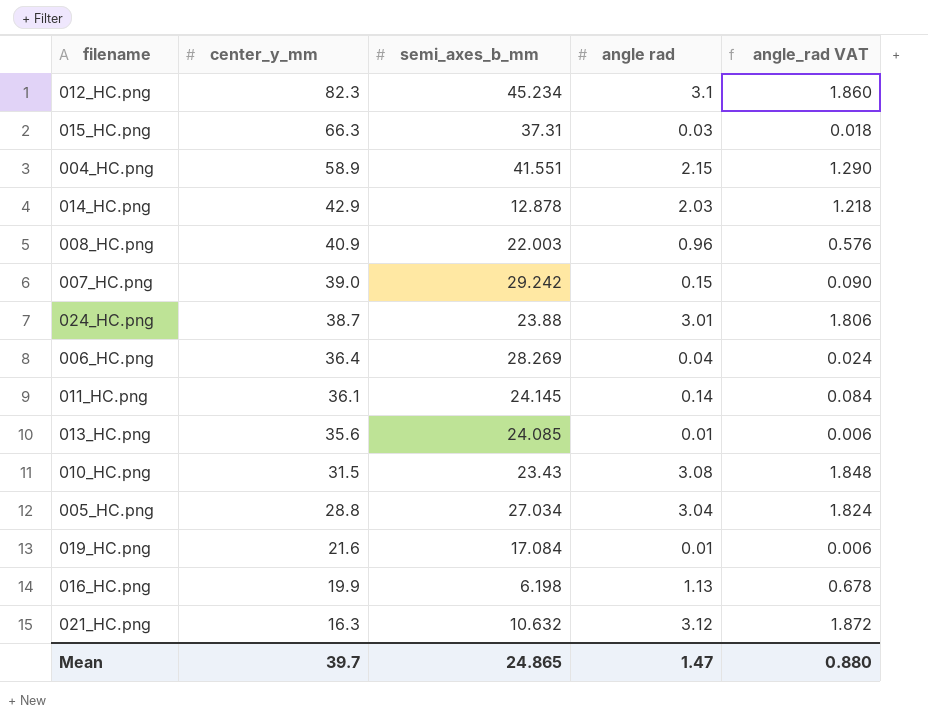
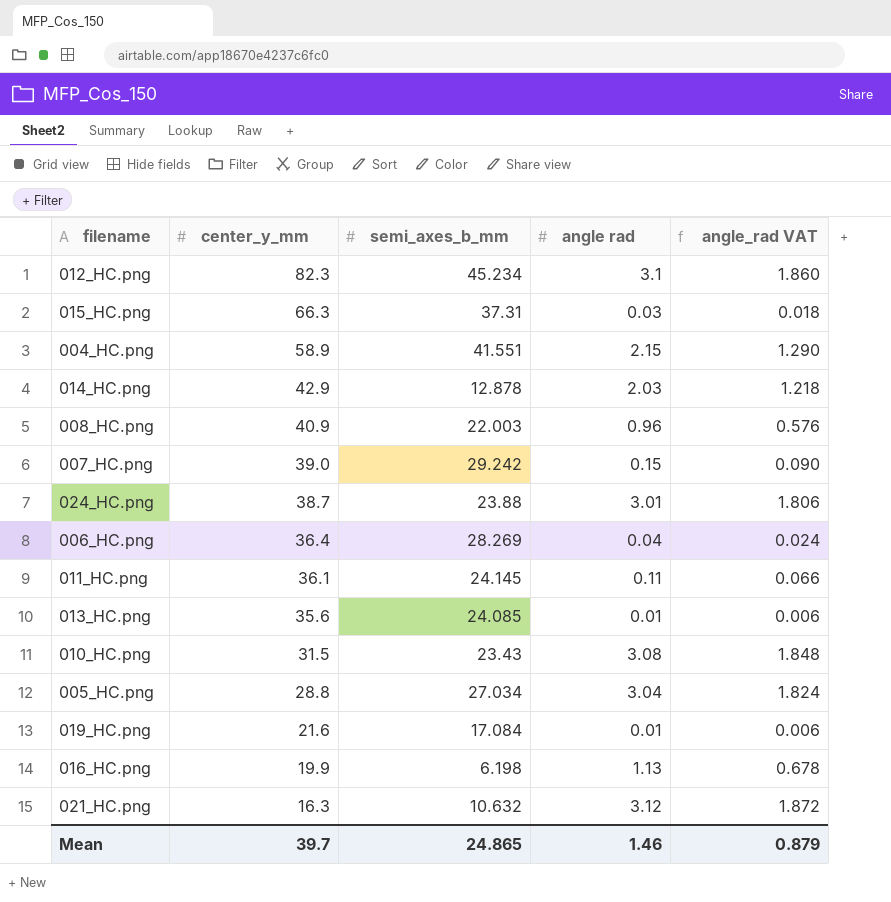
011_HC.png | angle rad: 0.14 -> 0.11
011_HC.png | angle_rad VAT: 0.084 -> 0.066
Mean | angle rad: 1.47 -> 1.46
Mean | angle_rad VAT: 0.880 -> 0.879

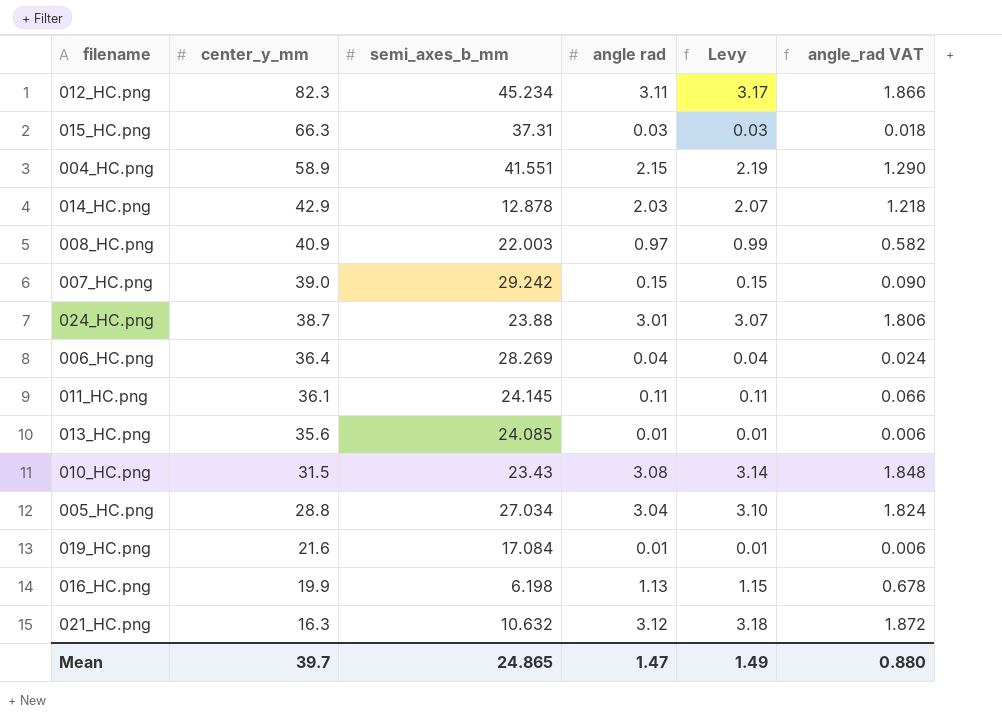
column Levy | formula: none -> [angle rad] * 1.02
012_HC.png | angle rad: 3.1 -> 3.11
012_HC.png | angle_rad VAT: 1.860 -> 1.866
008_HC.png | angle rad: 0.96 -> 0.97
008_HC.png | angle_rad VAT: 0.576 -> 0.582
Mean | angle rad: 1.46 -> 1.47
Mean | angle_rad VAT: 0.879 -> 0.880

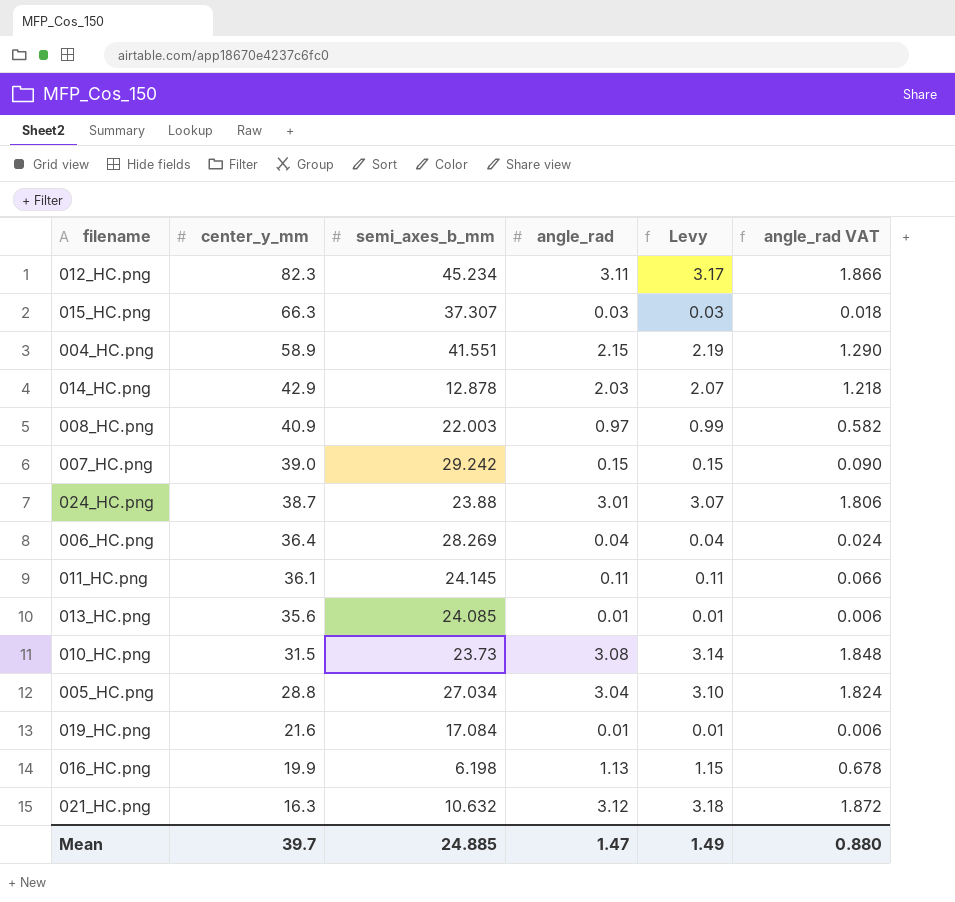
column name: angle rad -> angle_rad
015_HC.png | semi_axes_b_mm: 37.31 -> 37.307
010_HC.png | semi_axes_b_mm: 23.43 -> 23.73
Mean | semi_axes_b_mm: 24.865 -> 24.885

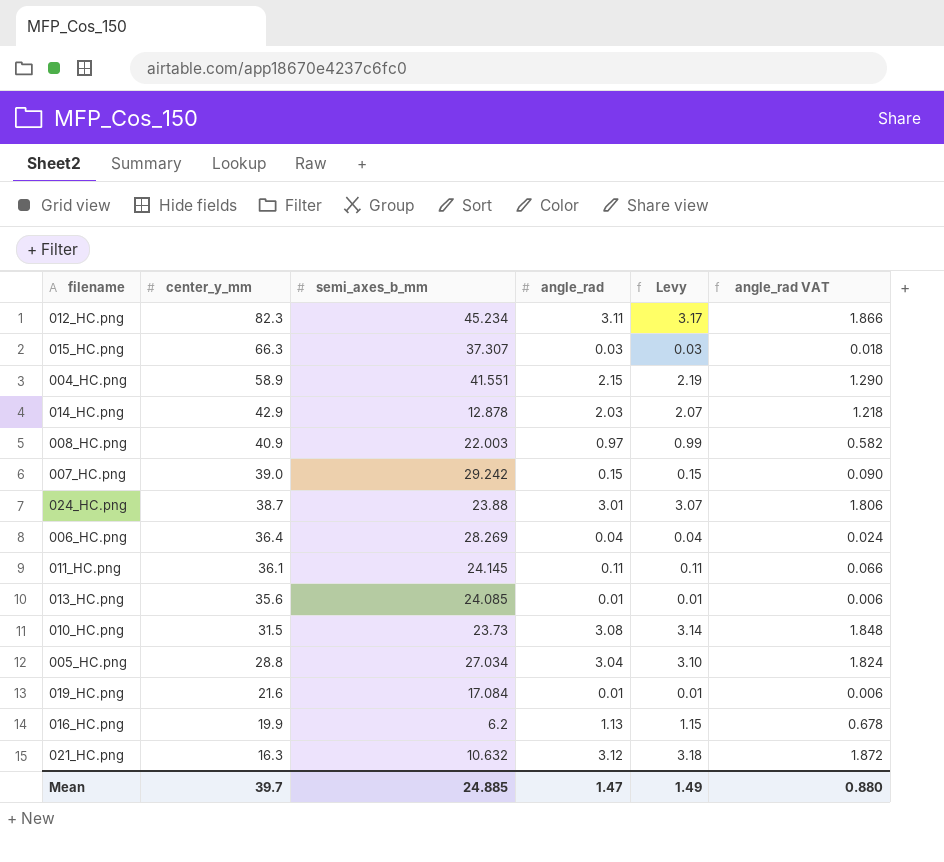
016_HC.png | semi_axes_b_mm: 6.198 -> 6.2

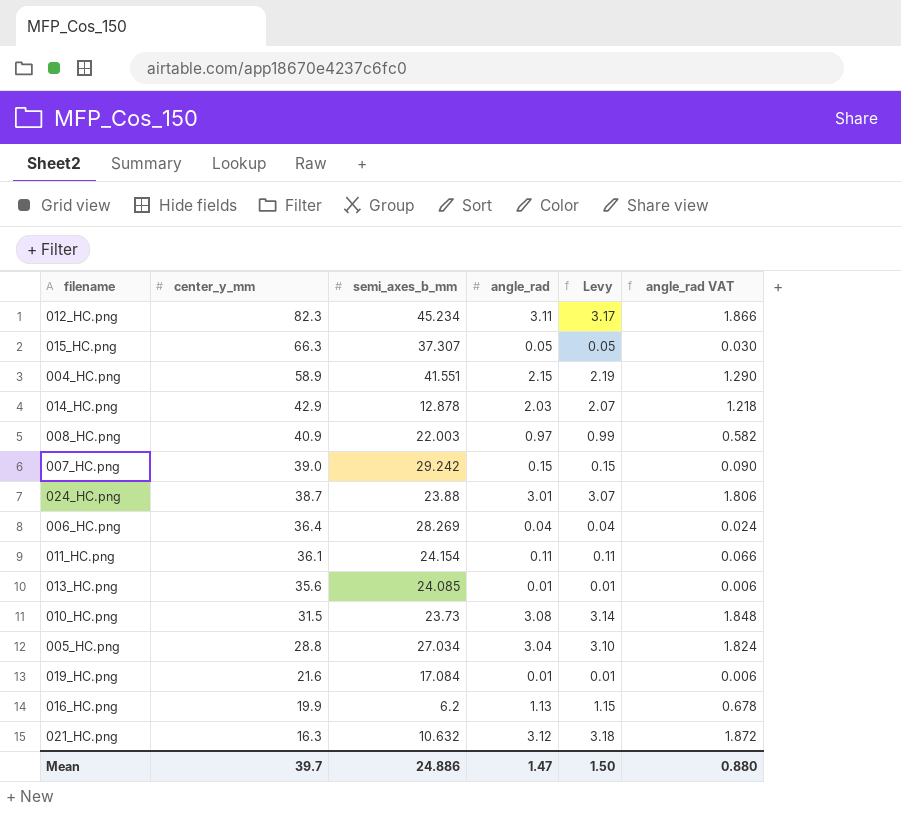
015_HC.png | angle_rad: 0.03 -> 0.05
015_HC.png | Levy: 0.03 -> 0.05
015_HC.png | angle_rad VAT: 0.018 -> 0.030
011_HC.png | semi_axes_b_mm: 24.145 -> 24.154
Mean | semi_axes_b_mm: 24.885 -> 24.886
Mean | Levy: 1.49 -> 1.50

